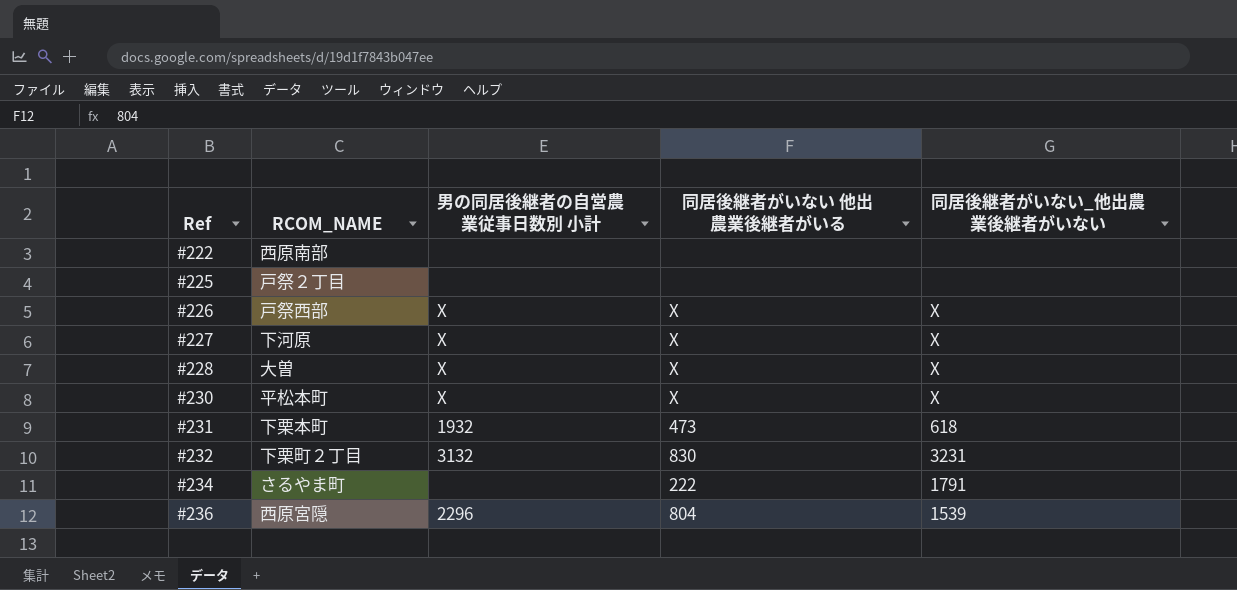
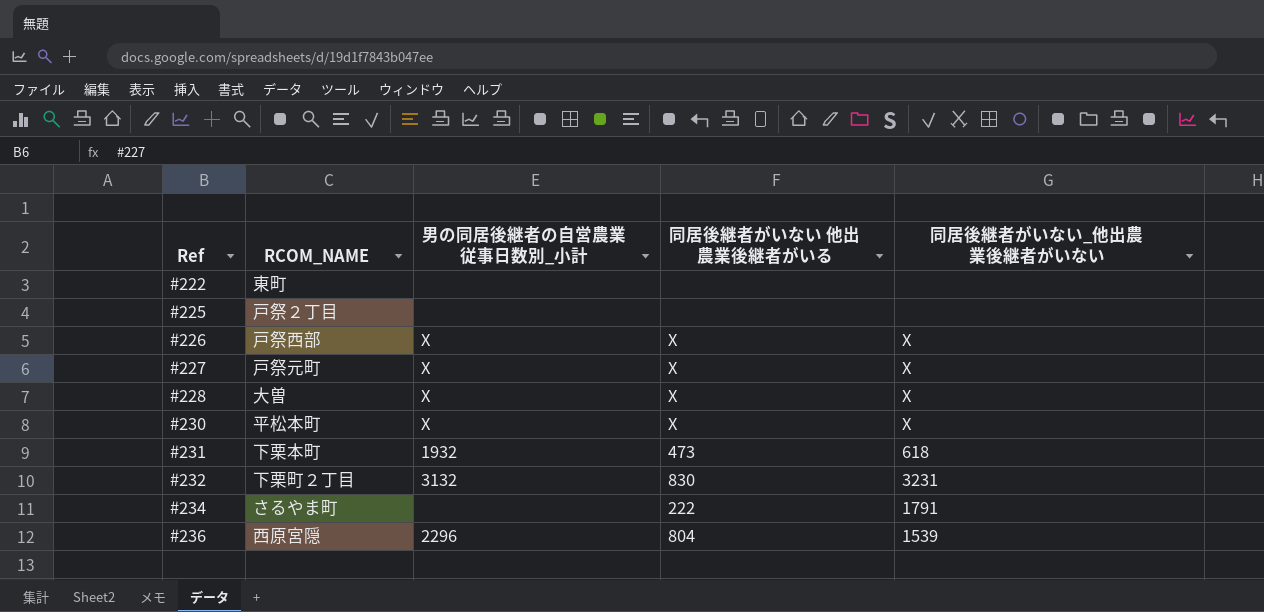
column name: 男の同居後継者の自営農業従事日数別 小計 -> 男の同居後継者の自営農業従事日数別_小計
#222 | RCOM_NAME: 西原南部 -> 東町
#227 | RCOM_NAME: 下河原 -> 戸祭元町

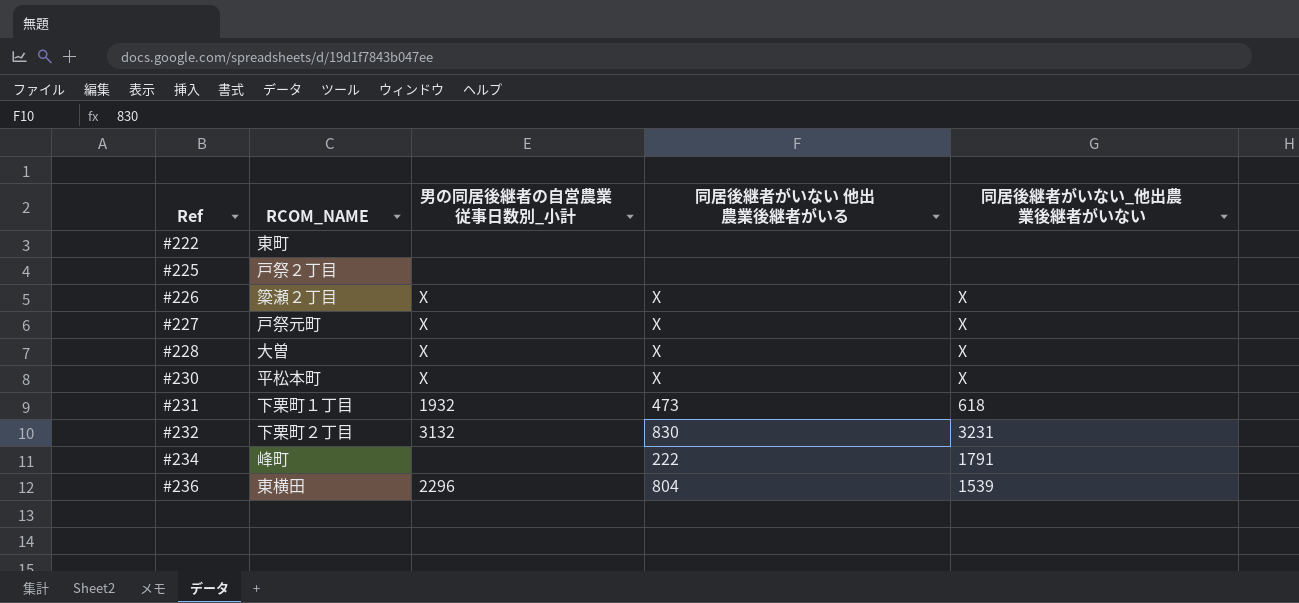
#226 | RCOM_NAME: 戸祭西部 -> 簗瀬２丁目
#231 | RCOM_NAME: 下栗本町 -> 下栗町１丁目
#234 | RCOM_NAME: さるやま町 -> 峰町
#236 | RCOM_NAME: 西原宮隠 -> 東横田

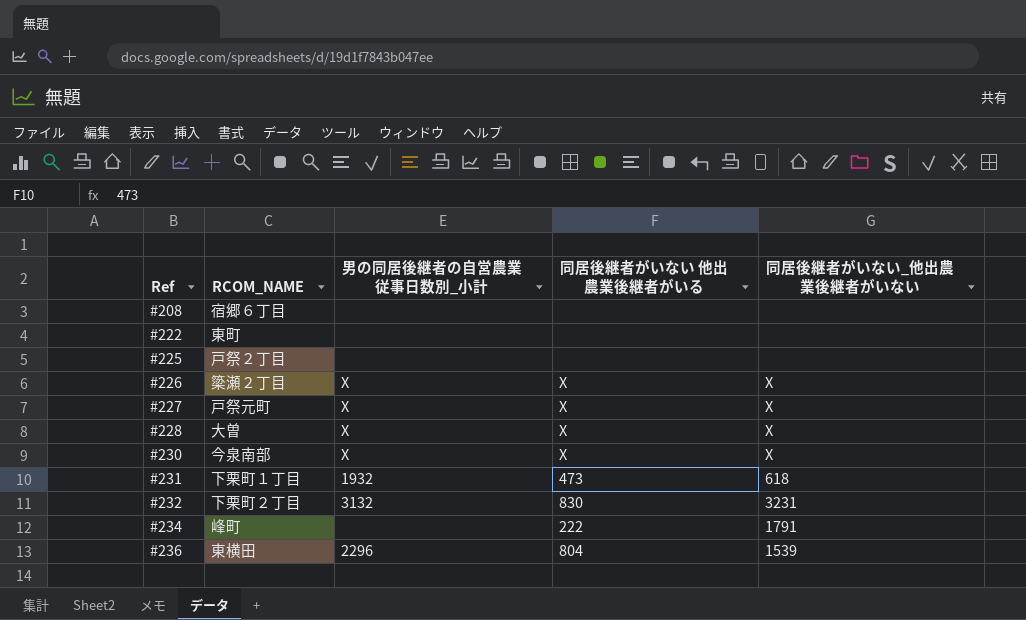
row #208: none -> 宿郷６丁目 | none | none | none
#230 | RCOM_NAME: 平松本町 -> 今泉南部

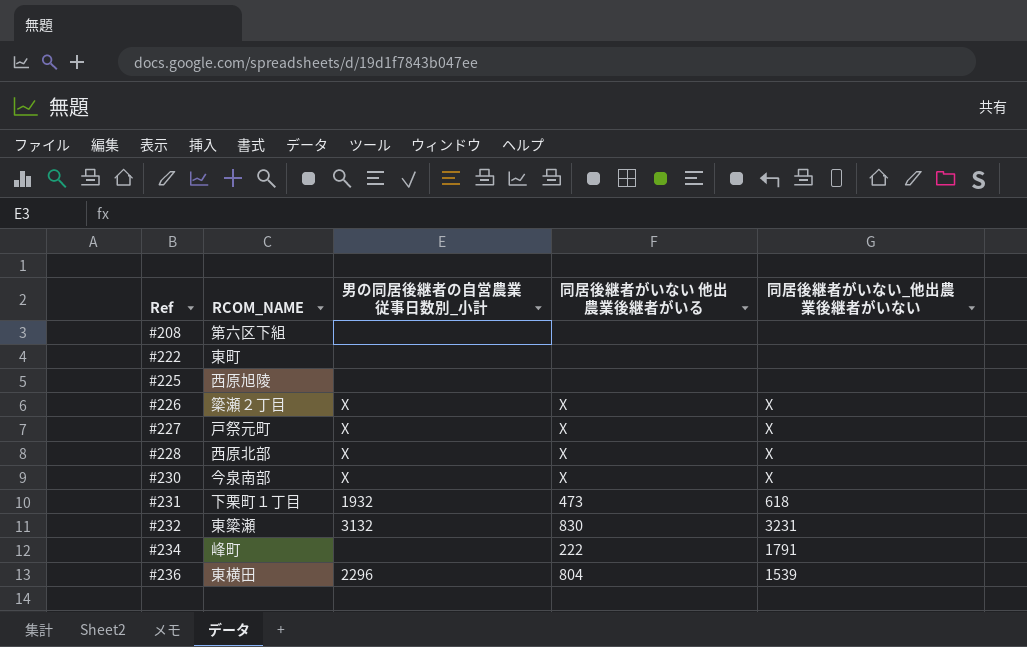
#208 | RCOM_NAME: 宿郷６丁目 -> 第六区下組
#225 | RCOM_NAME: 戸祭２丁目 -> 西原旭陵
#228 | RCOM_NAME: 大曽 -> 西原北部
#232 | RCOM_NAME: 下栗町２丁目 -> 東簗瀬

